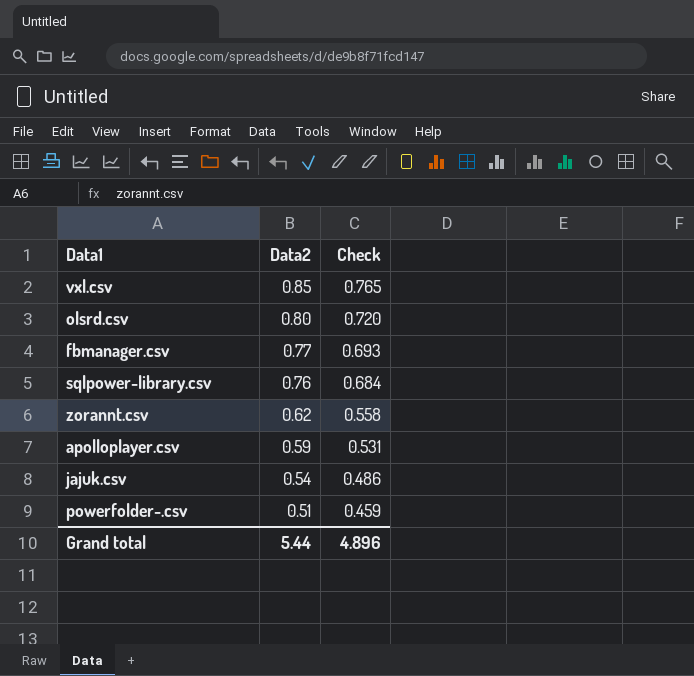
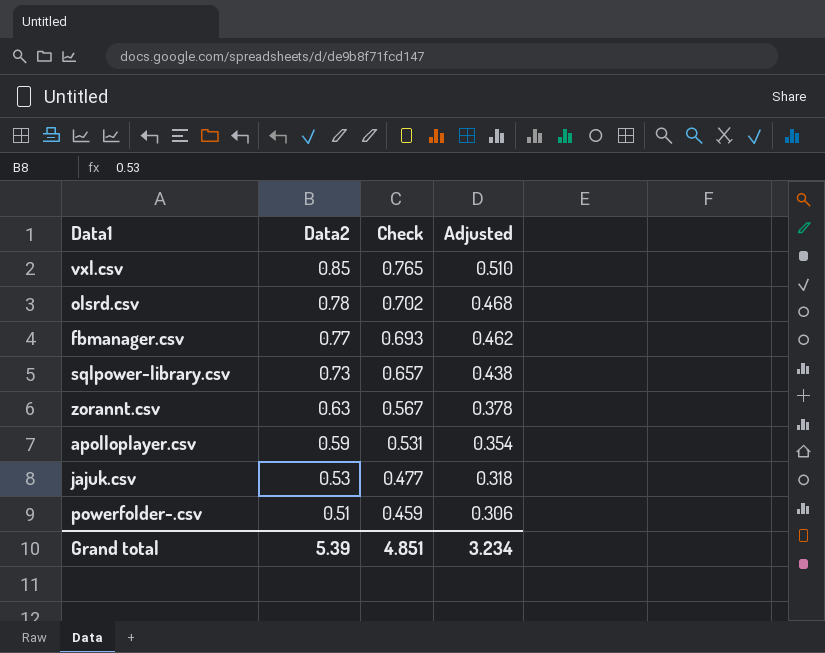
column Adjusted | formula: none -> [Data2] * 0.6
olsrd.csv | Data2: 0.80 -> 0.78
olsrd.csv | Check: 0.720 -> 0.702
sqlpower-library.csv | Data2: 0.76 -> 0.73
sqlpower-library.csv | Check: 0.684 -> 0.657
zorannt.csv | Data2: 0.62 -> 0.63
zorannt.csv | Check: 0.558 -> 0.567
jajuk.csv | Data2: 0.54 -> 0.53
jajuk.csv | Check: 0.486 -> 0.477
Grand total | Data2: 5.44 -> 5.39
Grand total | Check: 4.896 -> 4.851

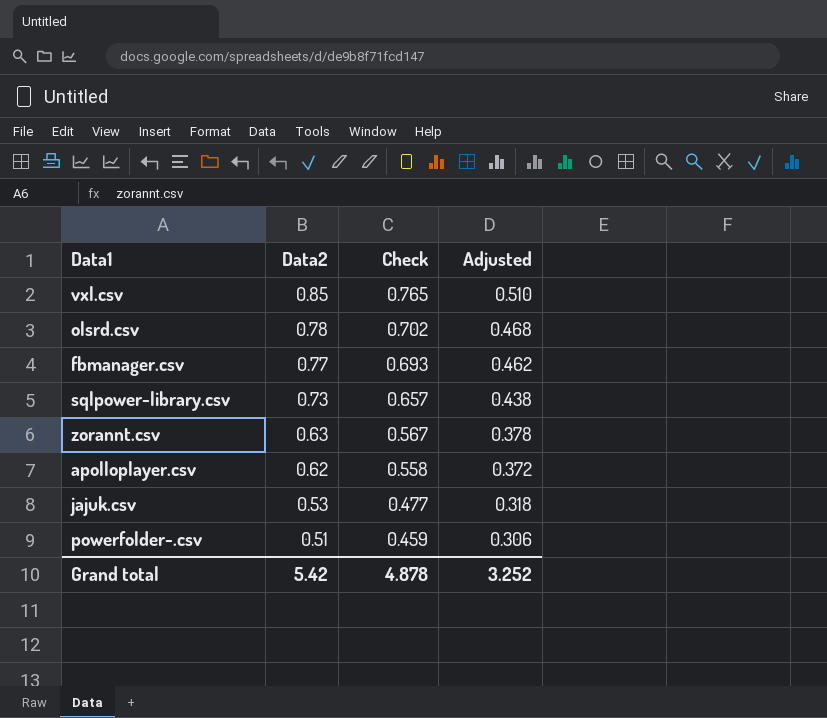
apolloplayer.csv | Data2: 0.59 -> 0.62
apolloplayer.csv | Check: 0.531 -> 0.558
apolloplayer.csv | Adjusted: 0.354 -> 0.372
Grand total | Data2: 5.39 -> 5.42
Grand total | Check: 4.851 -> 4.878
Grand total | Adjusted: 3.234 -> 3.252

